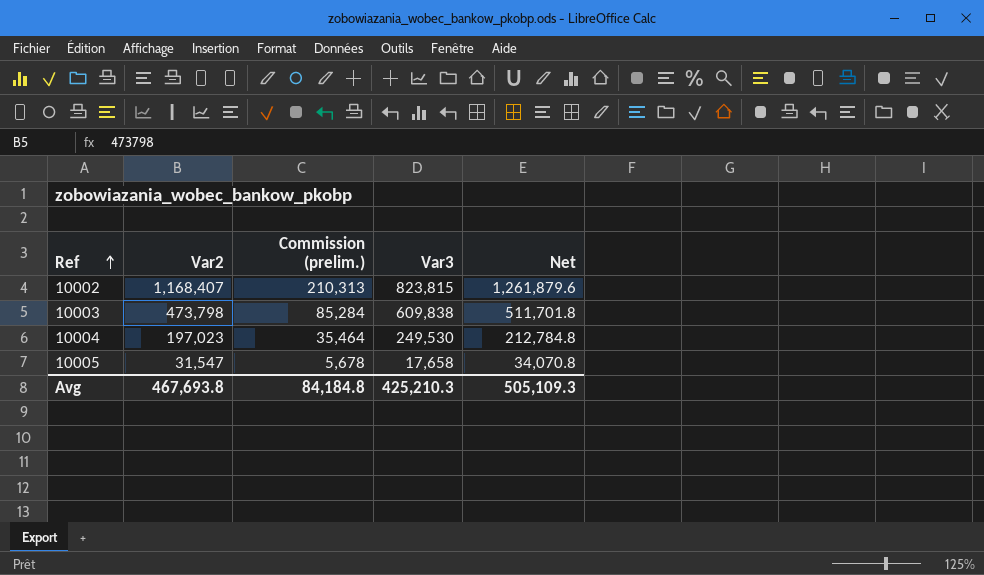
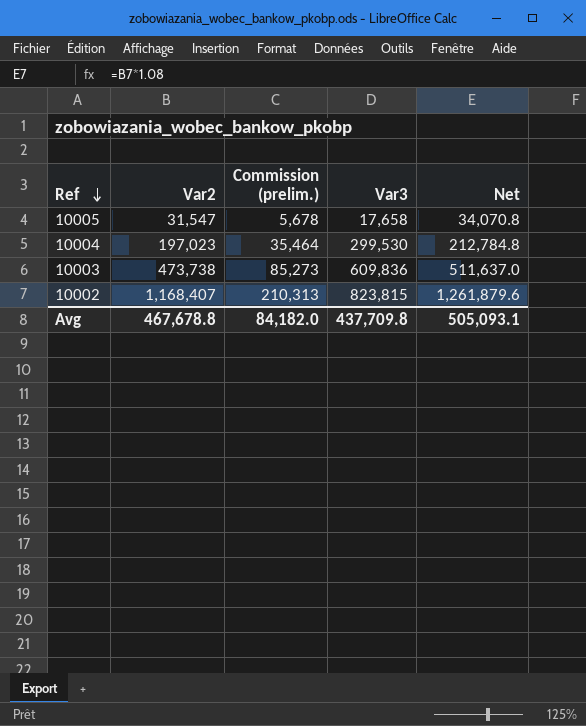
row order: Ref ascending -> Ref descending
10004 | Var3: 249,530 -> 299,530
10003 | Var2: 473,798 -> 473,738
10003 | Commission (prelim.): 85,284 -> 85,273
10003 | Var3: 609,838 -> 609,836
10003 | Net: 511,701.8 -> 511,637.0
Avg | Var2: 467,693.8 -> 467,678.8
Avg | Commission (prelim.): 84,184.8 -> 84,182.0
Avg | Var3: 425,210.3 -> 437,709.8
Avg | Net: 505,109.3 -> 505,093.1

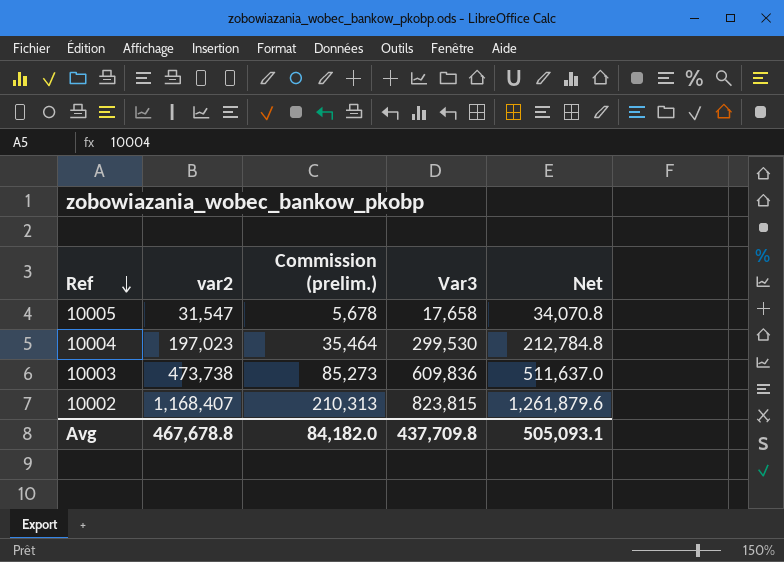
column name: Var2 -> var2

